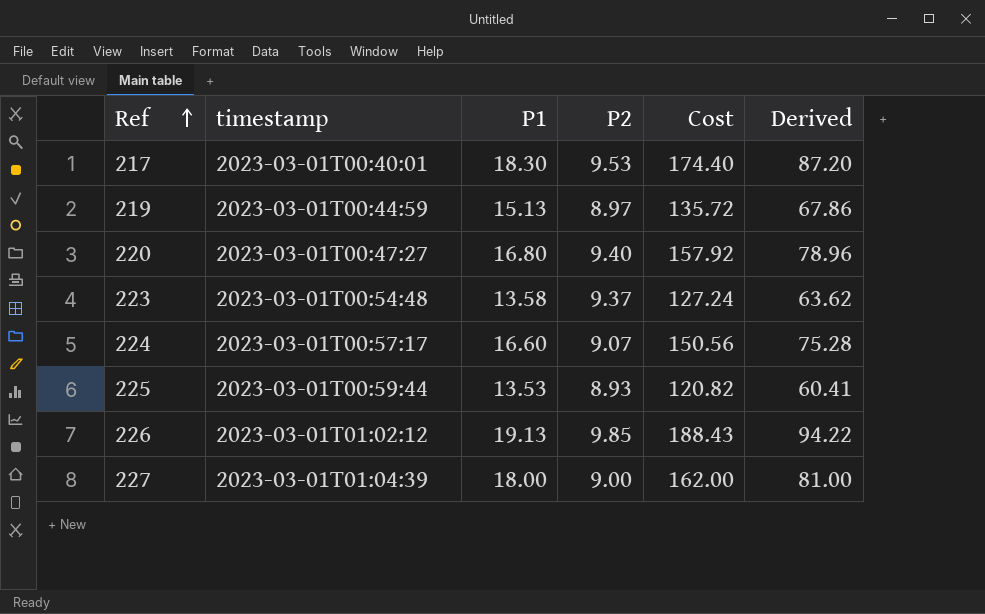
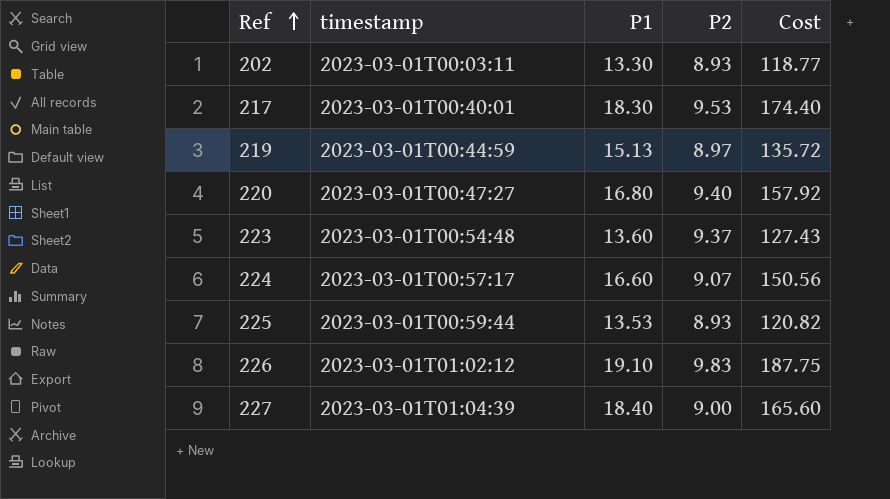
column Derived | formula: [Cost] * 0.5 -> none
row 202: none -> 2023-03-01T00:03:11 | 13.30 | 8.93 | 118.77
223 | P1: 13.58 -> 13.60
223 | Cost: 127.24 -> 127.43
226 | P1: 19.13 -> 19.10
226 | P2: 9.85 -> 9.83
226 | Cost: 188.43 -> 187.75
227 | P1: 18.00 -> 18.40
227 | Cost: 162.00 -> 165.60

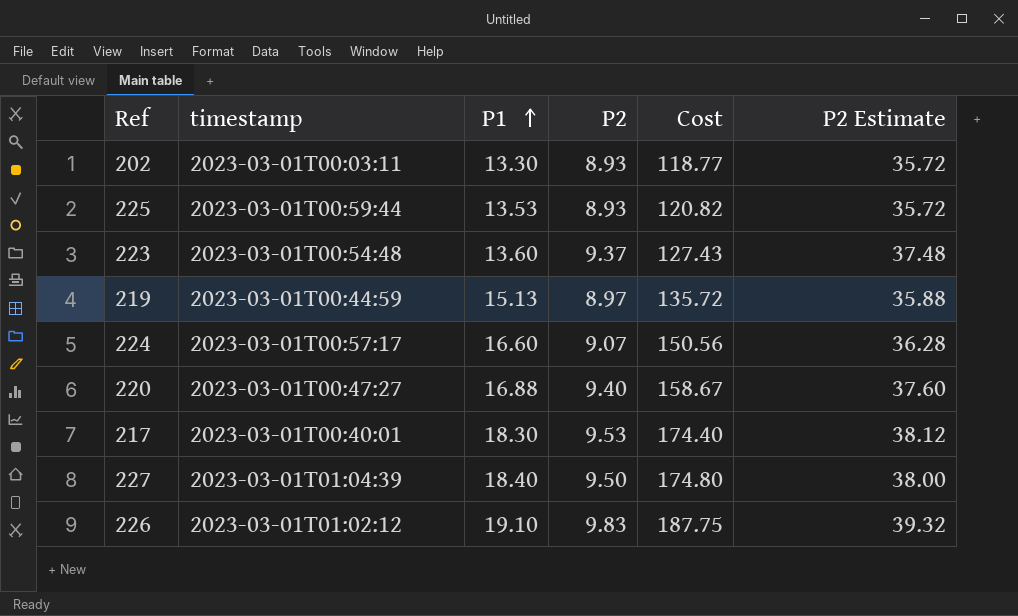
row order: Ref ascending -> P1 ascending
column P2 Estimate | formula: none -> [P2] * 4
220 | P1: 16.80 -> 16.88
220 | Cost: 157.92 -> 158.67
227 | P2: 9.00 -> 9.50
227 | Cost: 165.60 -> 174.80

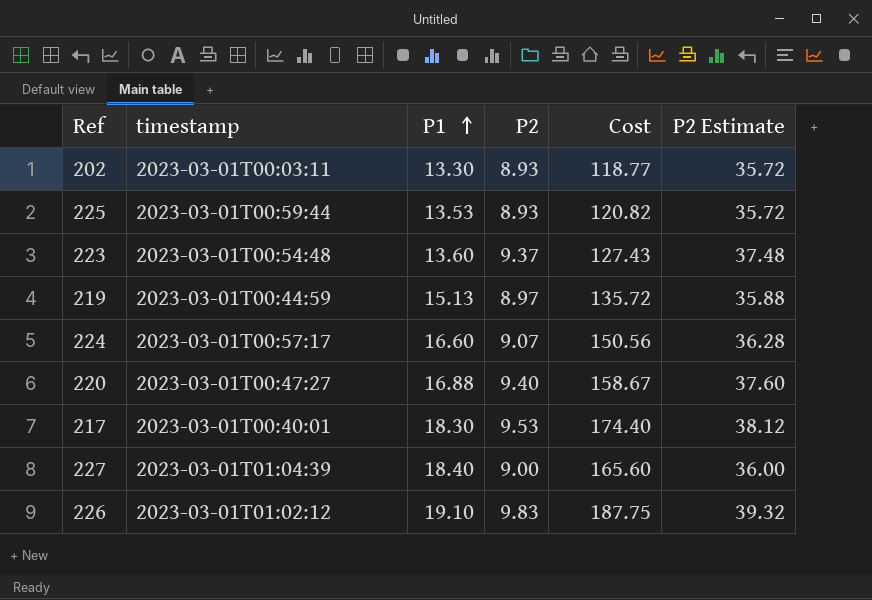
227 | P2: 9.50 -> 9.00
227 | Cost: 174.80 -> 165.60
227 | P2 Estimate: 38.00 -> 36.00

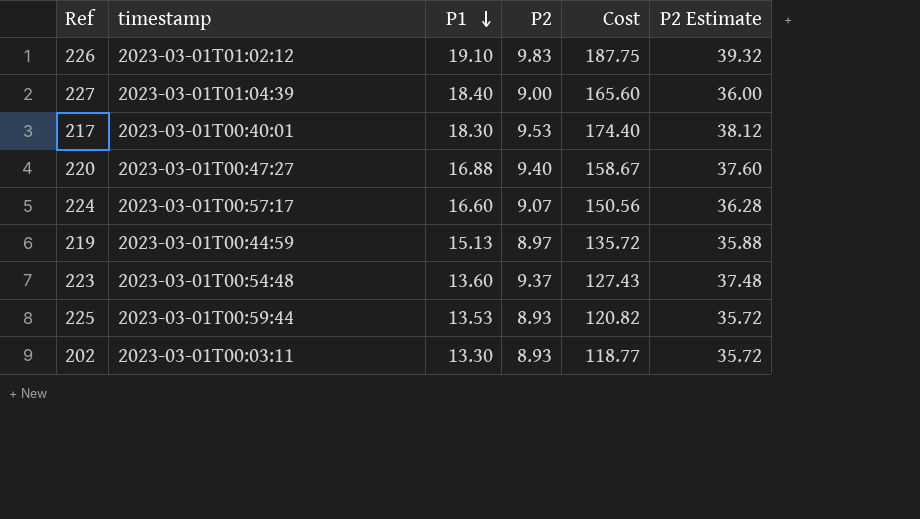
row order: P1 ascending -> P1 descending

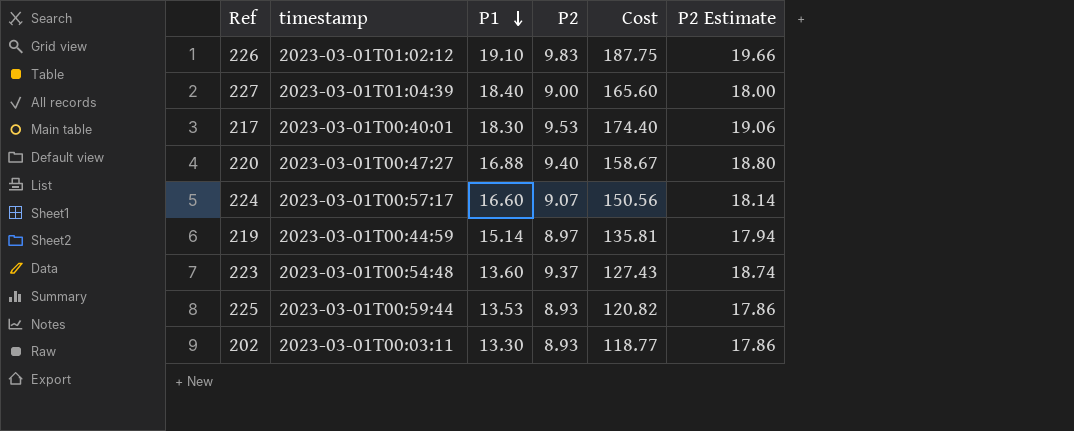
column P2 Estimate | formula: [P2] * 4 -> [P2] * 2
219 | P1: 15.13 -> 15.14
219 | Cost: 135.72 -> 135.81

